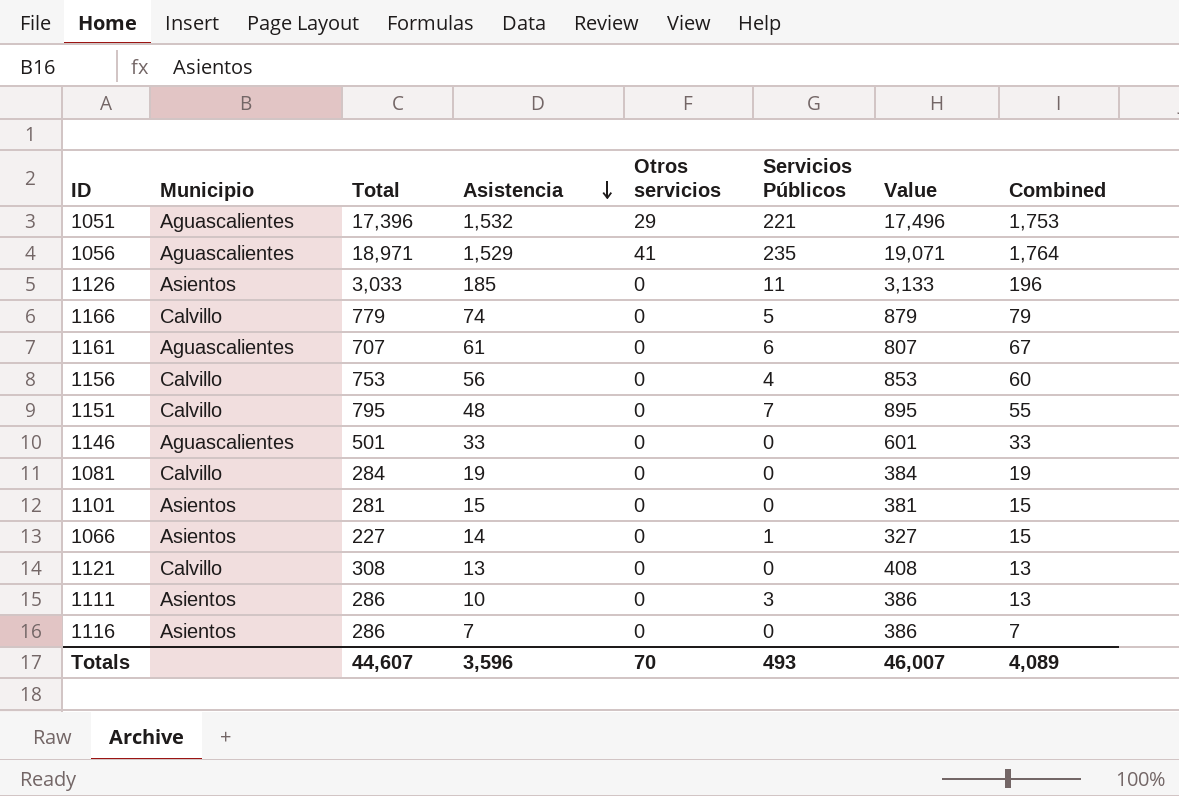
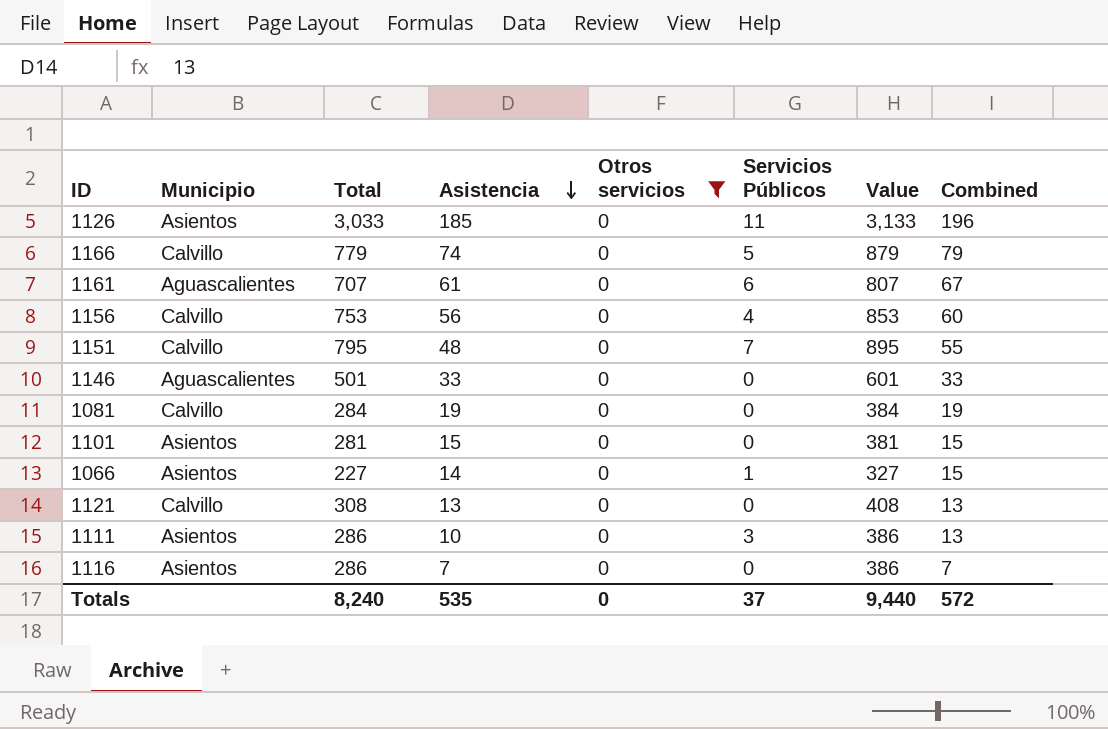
filter: none -> Otros servicios = 0
Totals | Total: 44,607 -> 8,240
Totals | Asistencia: 3,596 -> 535
Totals | Otros servicios: 70 -> 0
Totals | Servicios Públicos: 493 -> 37
Totals | Value: 46,007 -> 9,440
Totals | Combined: 4,089 -> 572

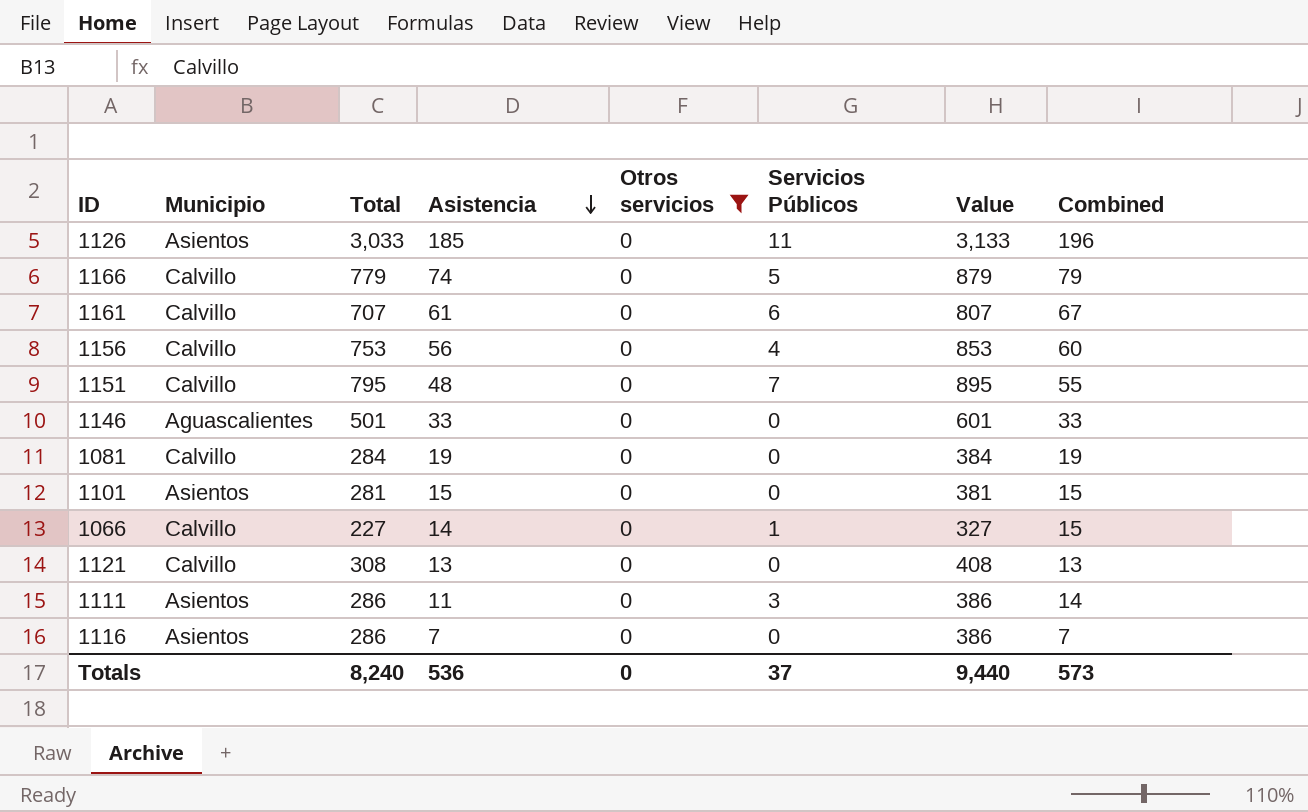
1161 | Municipio: Aguascalientes -> Calvillo
1066 | Municipio: Asientos -> Calvillo
1111 | Asistencia: 10 -> 11
1111 | Combined: 13 -> 14
Totals | Asistencia: 535 -> 536
Totals | Combined: 572 -> 573

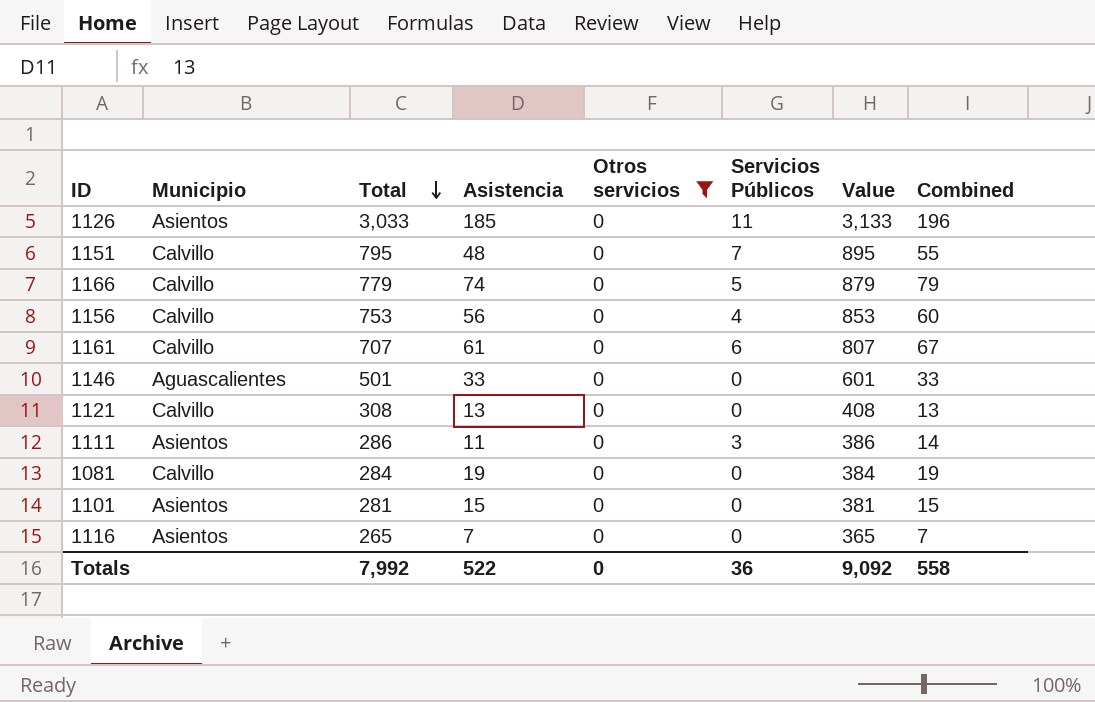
row order: Asistencia descending -> Total descending
row 1066: Calvillo | 227 | 14 | 0 | 1 | 327 | 15 -> none
1116 | Total: 286 -> 265
1116 | Value: 386 -> 365
Totals | Total: 8,240 -> 7,992
Totals | Asistencia: 536 -> 522
Totals | Servicios Públicos: 37 -> 36
Totals | Value: 9,440 -> 9,092
Totals | Combined: 573 -> 558

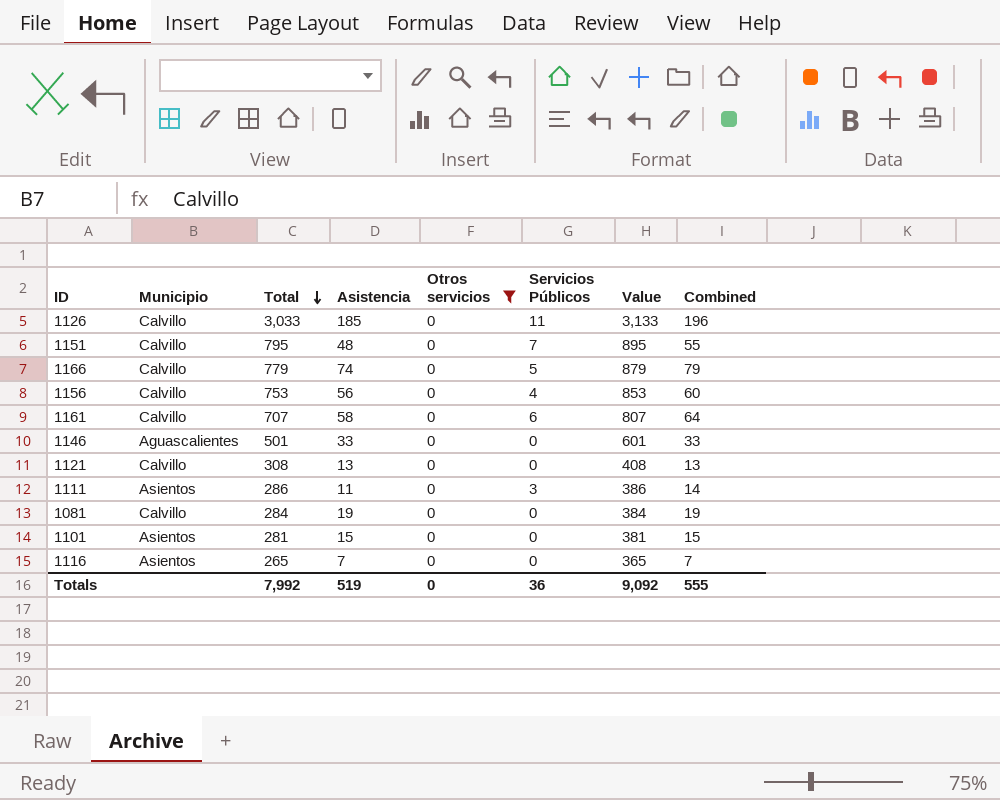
1126 | Municipio: Asientos -> Calvillo
1161 | Asistencia: 61 -> 58
1161 | Combined: 67 -> 64
Totals | Asistencia: 522 -> 519
Totals | Combined: 558 -> 555

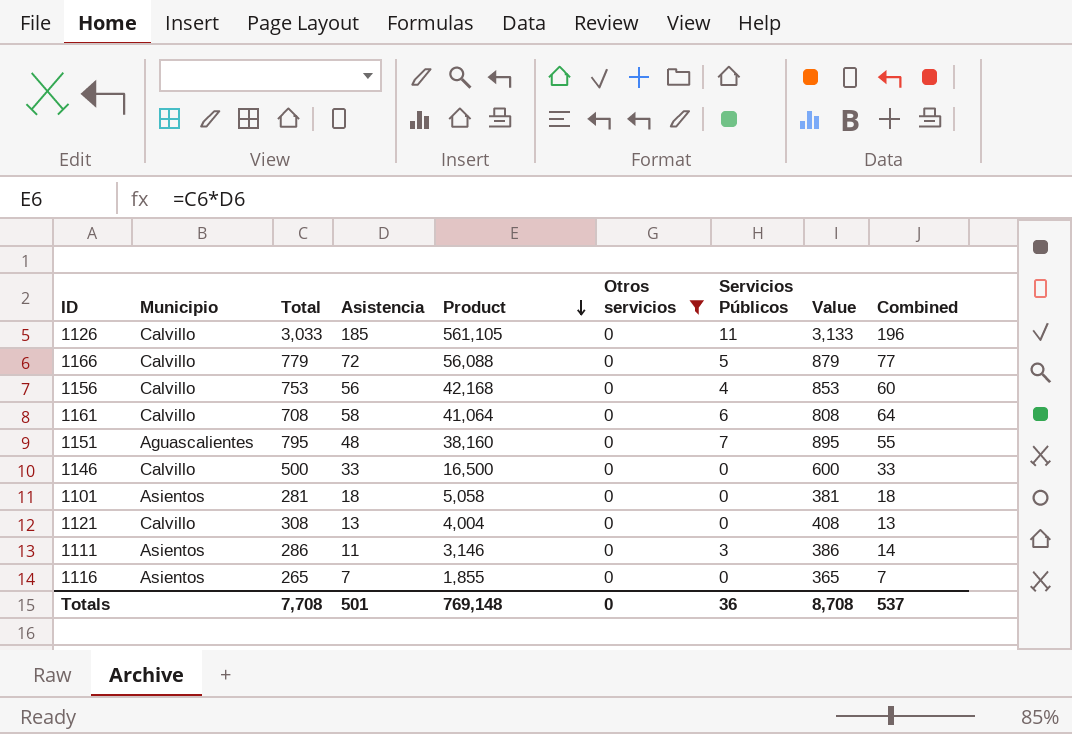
row order: Total descending -> Product descending
column Product | formula: none -> [Total] * [Asistencia]
row 1081: Calvillo | 284 | 19 | 0 | 0 | 384 | 19 -> none
1166 | Asistencia: 74 -> 72
1166 | Combined: 79 -> 77
1161 | Total: 707 -> 708
1161 | Value: 807 -> 808
1151 | Municipio: Calvillo -> Aguascalientes
1146 | Municipio: Aguascalientes -> Calvillo
1146 | Total: 501 -> 500
1146 | Value: 601 -> 600
1101 | Asistencia: 15 -> 18
1101 | Combined: 15 -> 18
Totals | Total: 7,992 -> 7,708
Totals | Asistencia: 519 -> 501
Totals | Value: 9,092 -> 8,708
Totals | Combined: 555 -> 537

